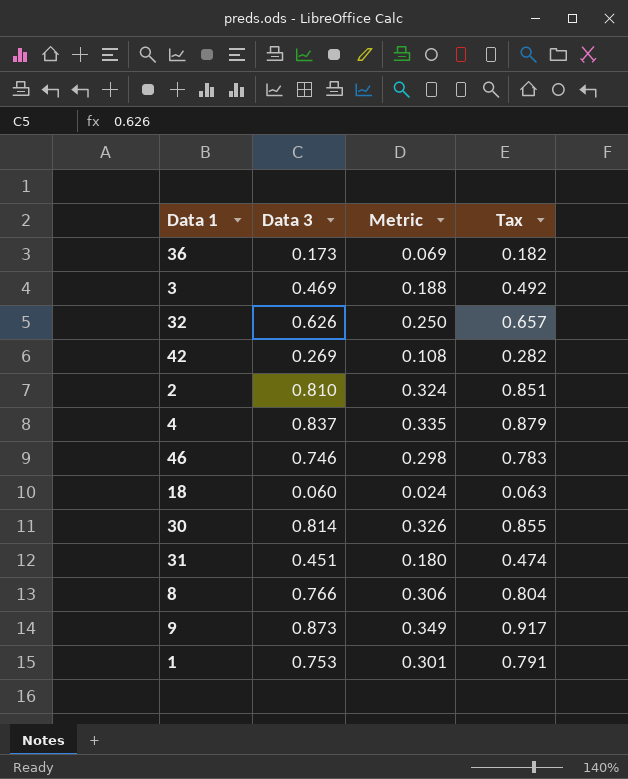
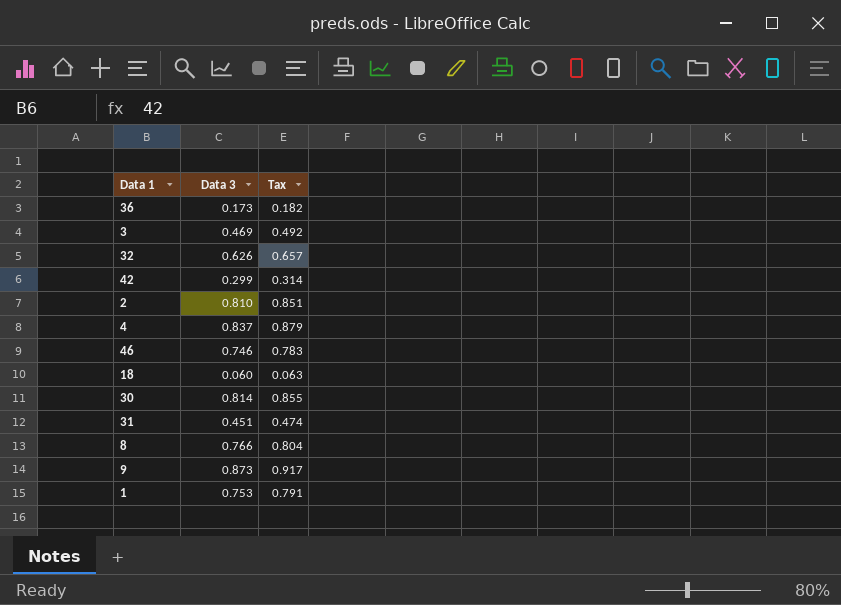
column Metric | formula: [Data 3] * 0.4 -> none
42 | Data 3: 0.269 -> 0.299
42 | Tax: 0.282 -> 0.314

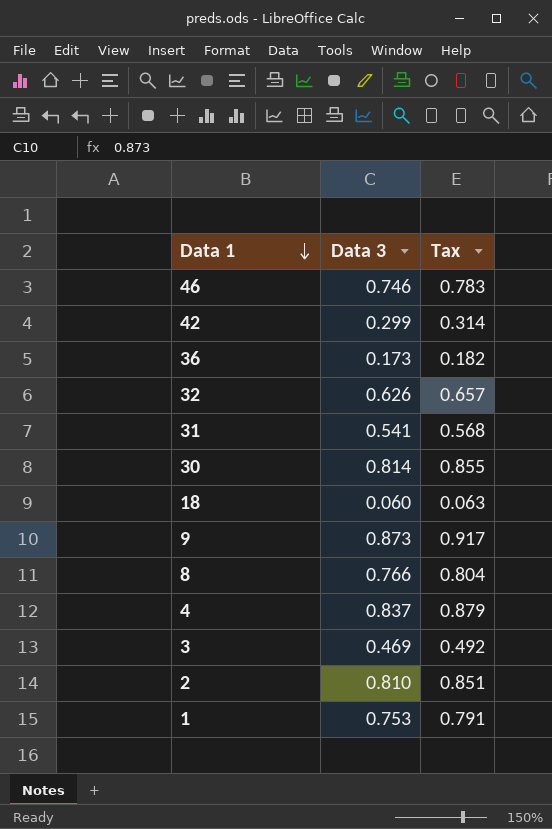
row order: none -> Data 1 descending
31 | Data 3: 0.451 -> 0.541
31 | Tax: 0.474 -> 0.568

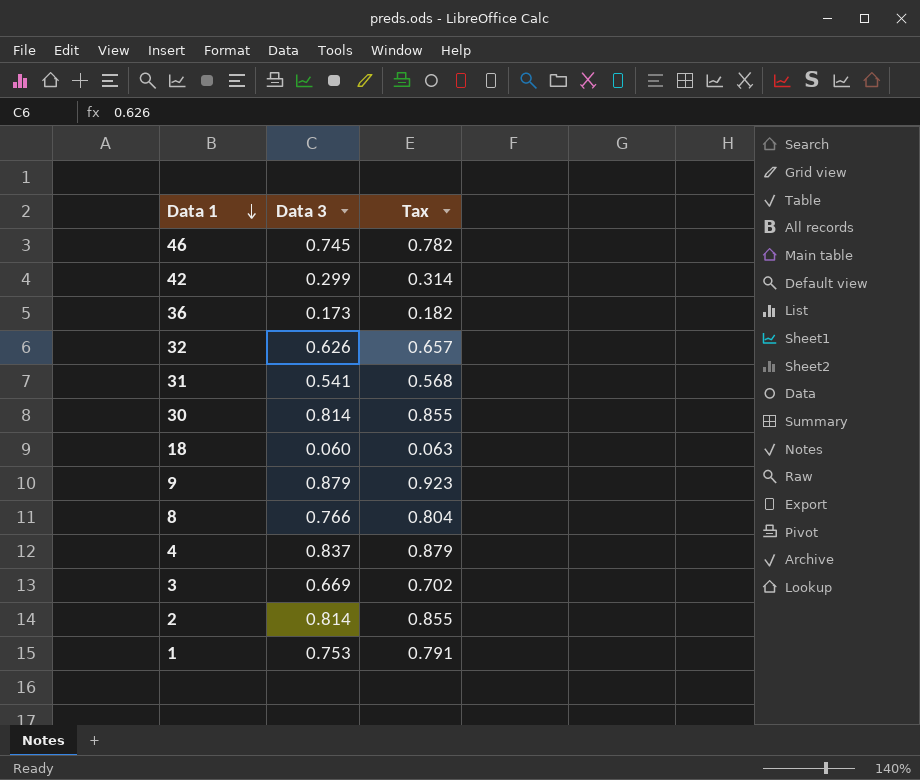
46 | Data 3: 0.746 -> 0.745
46 | Tax: 0.783 -> 0.782
9 | Data 3: 0.873 -> 0.879
9 | Tax: 0.917 -> 0.923
3 | Data 3: 0.469 -> 0.669
3 | Tax: 0.492 -> 0.702
2 | Data 3: 0.810 -> 0.814
2 | Tax: 0.851 -> 0.855

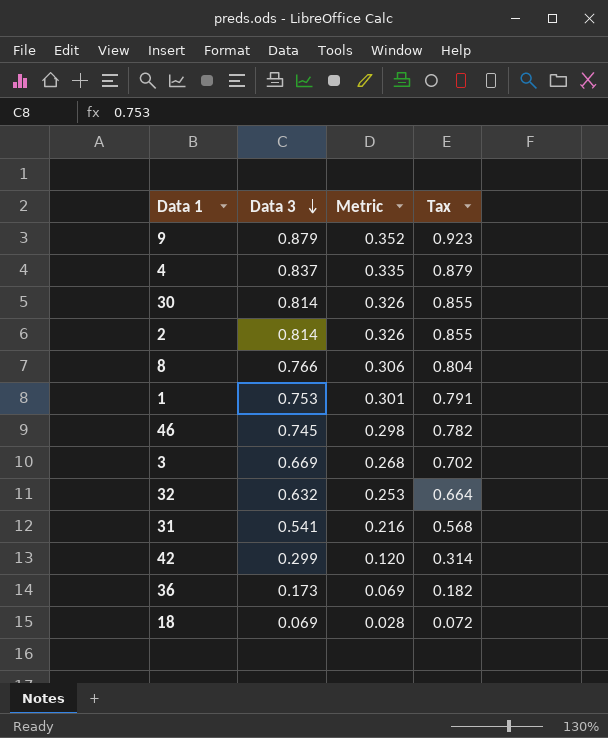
row order: Data 1 descending -> Data 3 descending
column Metric | formula: none -> [Data 3] * 0.4
32 | Data 3: 0.626 -> 0.632
32 | Tax: 0.657 -> 0.664
18 | Data 3: 0.060 -> 0.069
18 | Tax: 0.063 -> 0.072

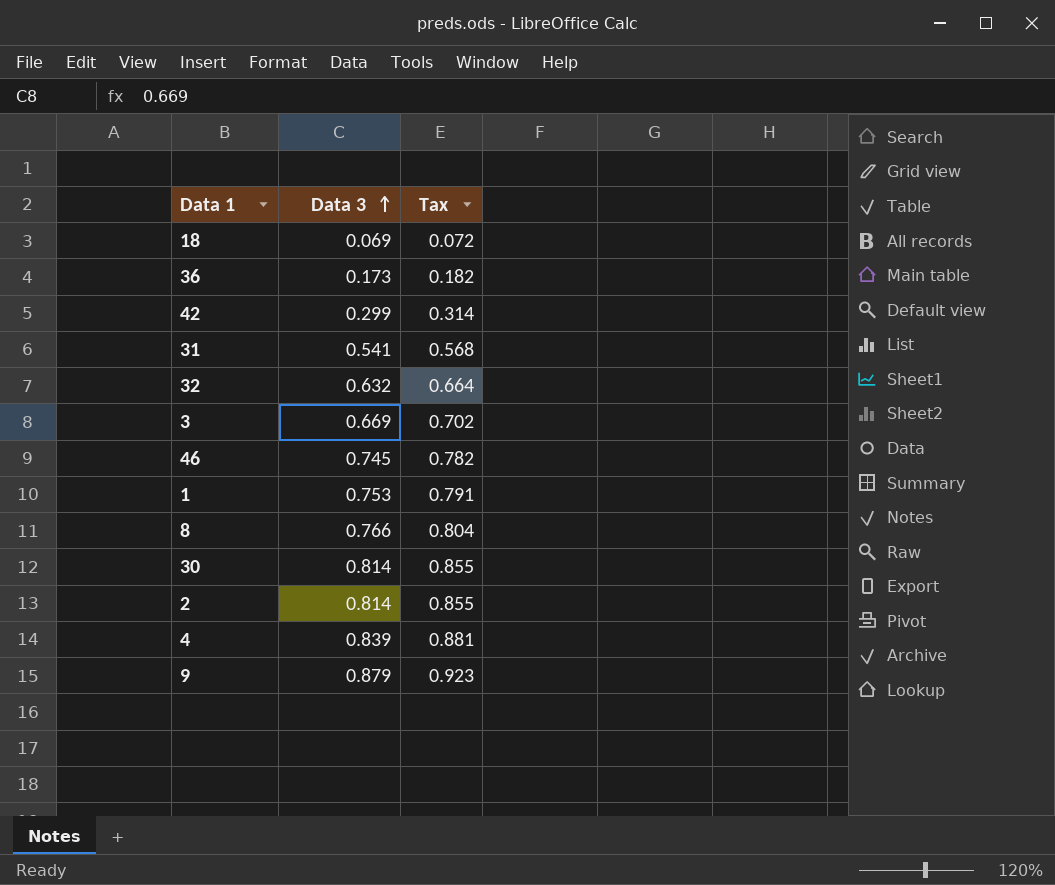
row order: Data 3 descending -> Data 3 ascending
column Metric | formula: [Data 3] * 0.4 -> none
4 | Data 3: 0.837 -> 0.839
4 | Tax: 0.879 -> 0.881

